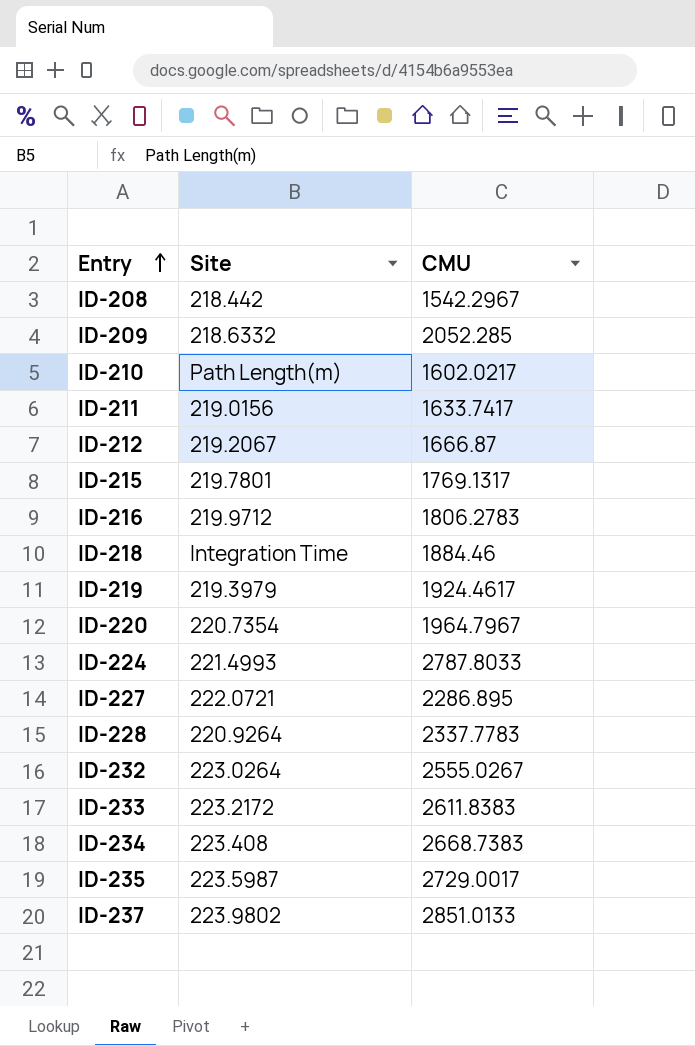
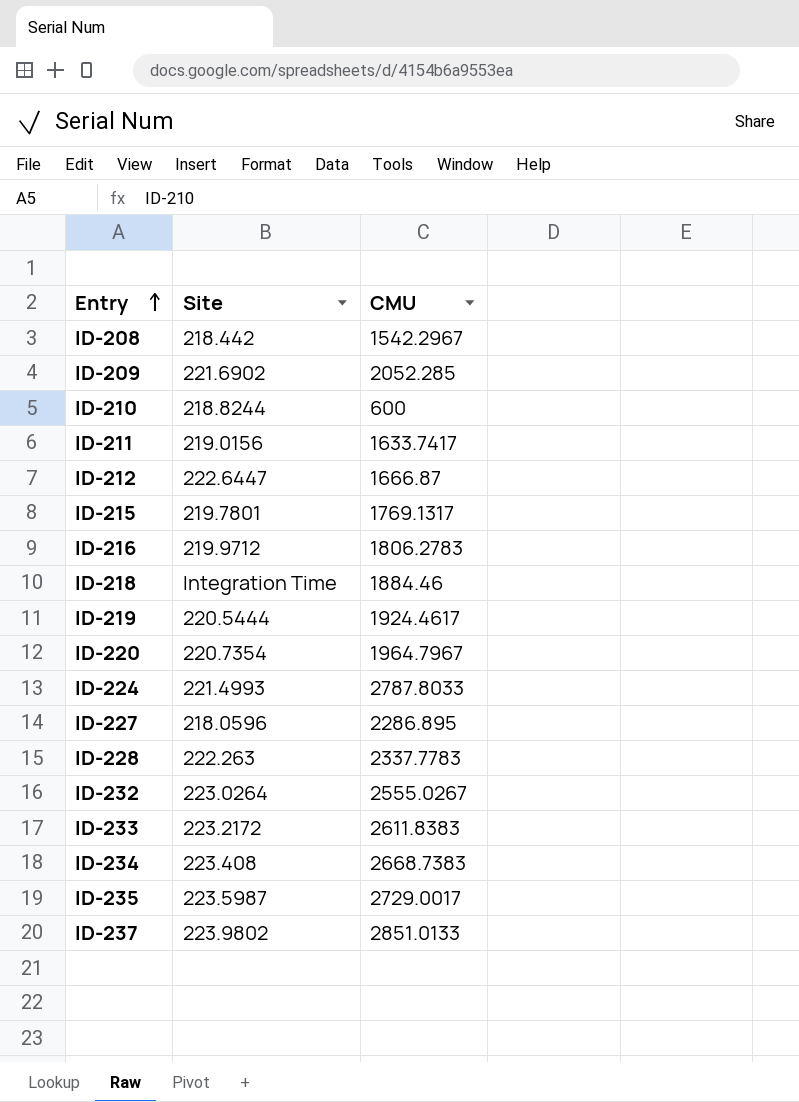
ID-209 | Site: 218.6332 -> 221.6902
ID-210 | Site: Path Length(m) -> 218.8244
ID-210 | CMU: 1602.0217 -> 600
ID-212 | Site: 219.2067 -> 222.6447
ID-219 | Site: 219.3979 -> 220.5444
ID-227 | Site: 222.0721 -> 218.0596
ID-228 | Site: 220.9264 -> 222.263

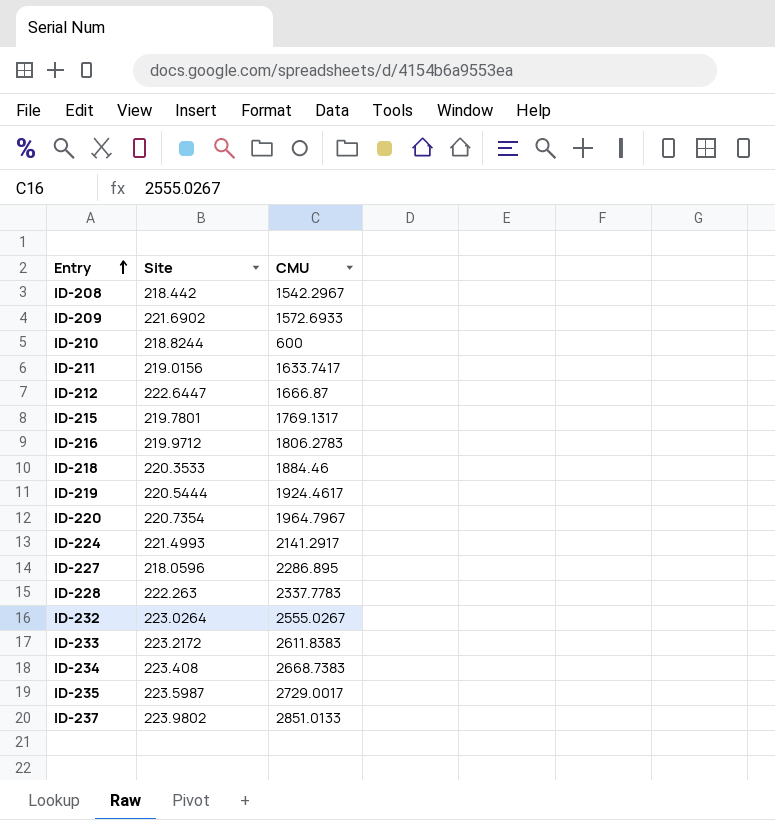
ID-209 | CMU: 2052.285 -> 1572.6933
ID-218 | Site: Integration Time -> 220.3533
ID-224 | CMU: 2787.8033 -> 2141.2917

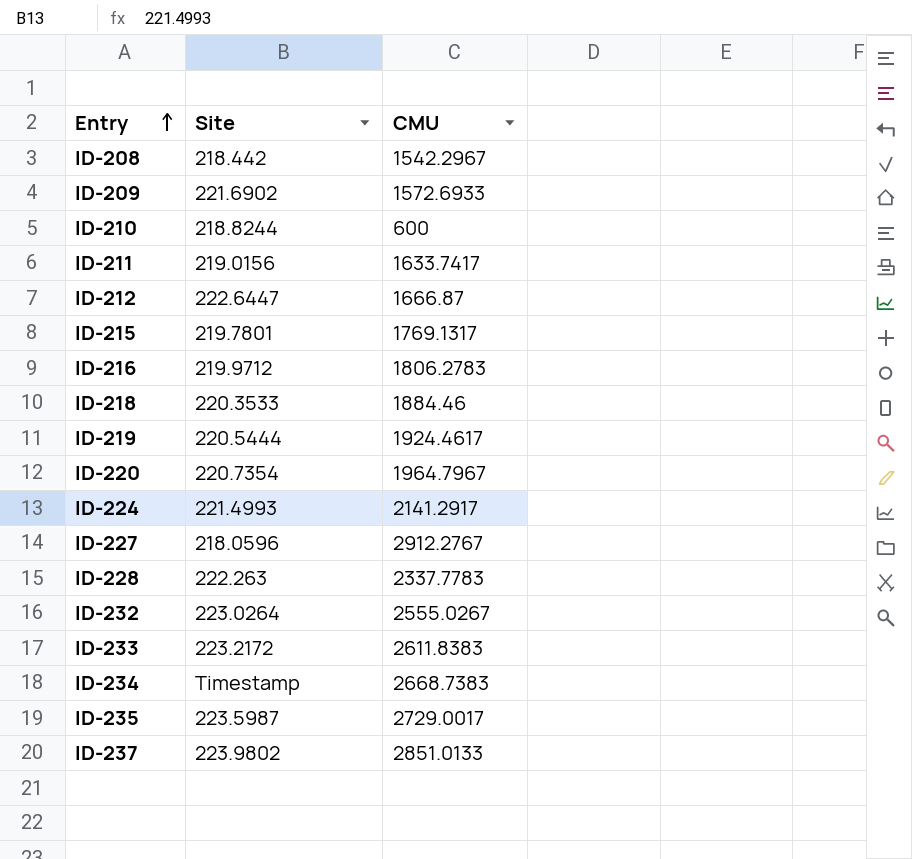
ID-227 | CMU: 2286.895 -> 2912.2767
ID-234 | Site: 223.408 -> Timestamp

